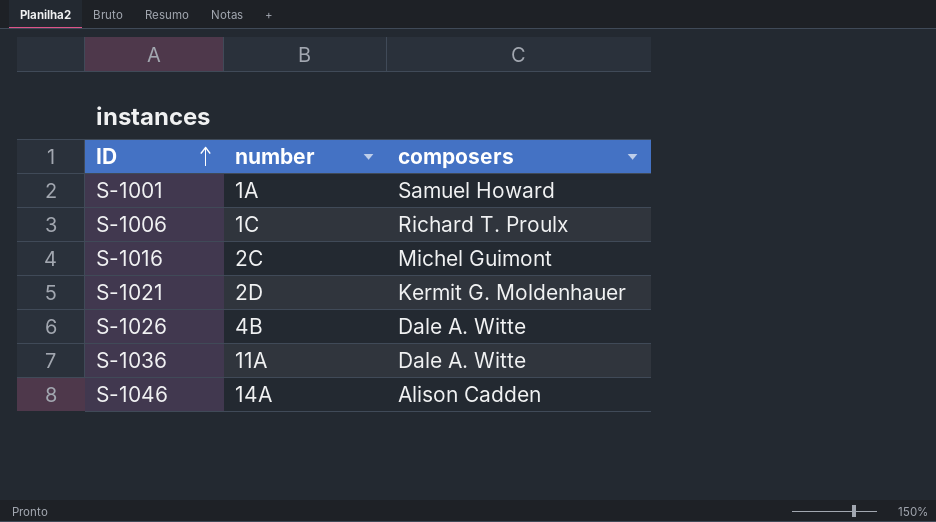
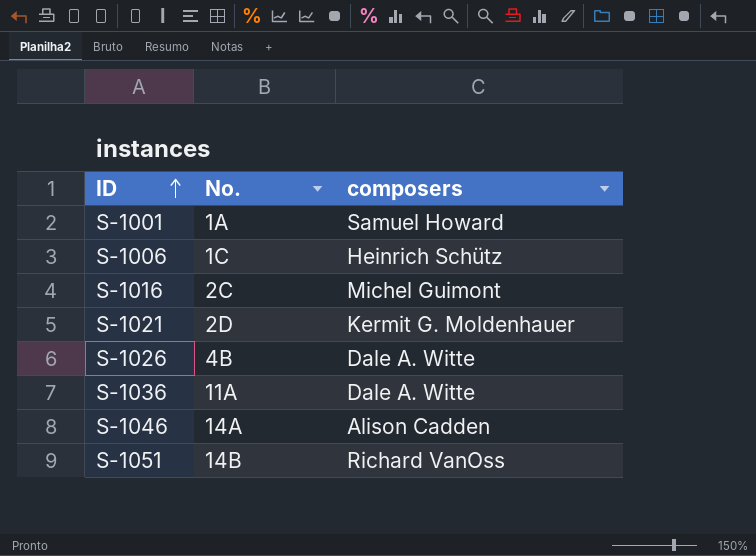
column name: number -> No.
S-1006 | composers: Richard T. Proulx -> Heinrich Schütz
row S-1051: none -> 14B | Richard VanOss

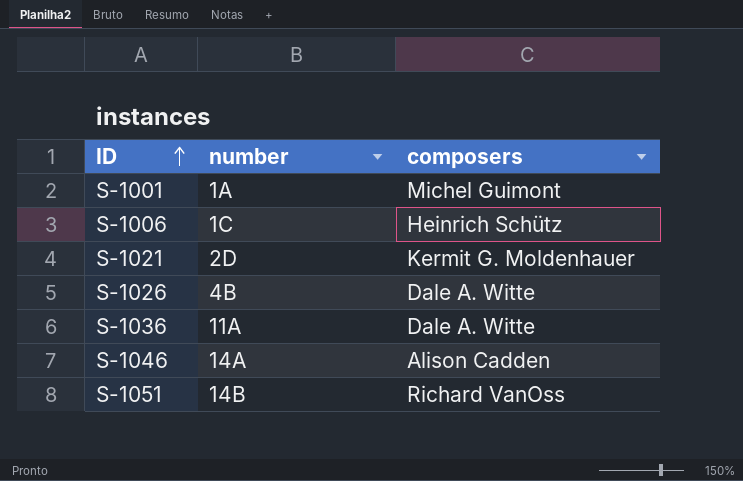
column name: No. -> number
row S-1016: 2C | Michel Guimont -> none
S-1001 | composers: Samuel Howard -> Michel Guimont

